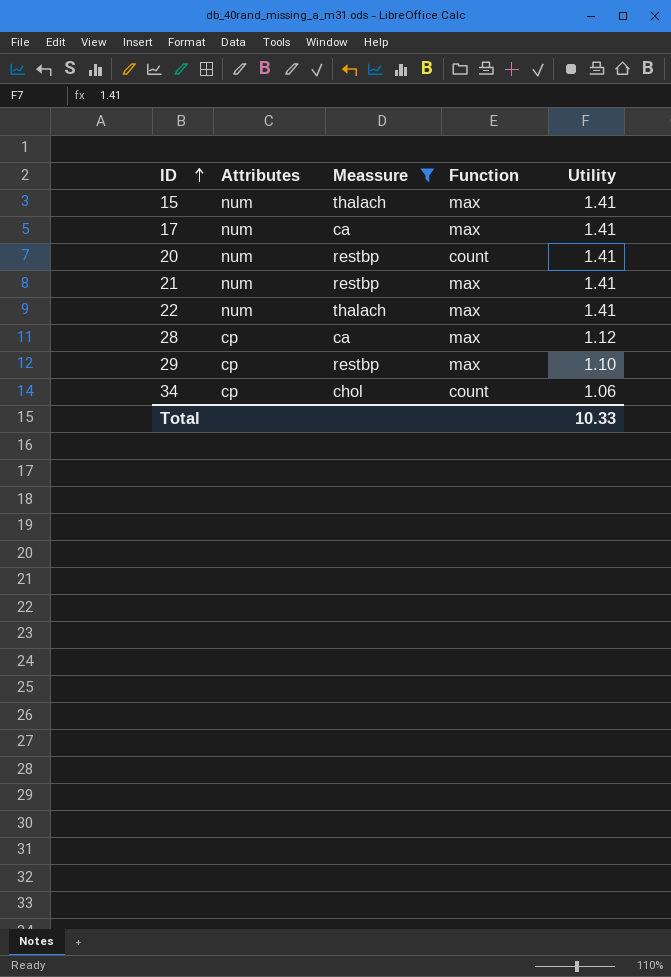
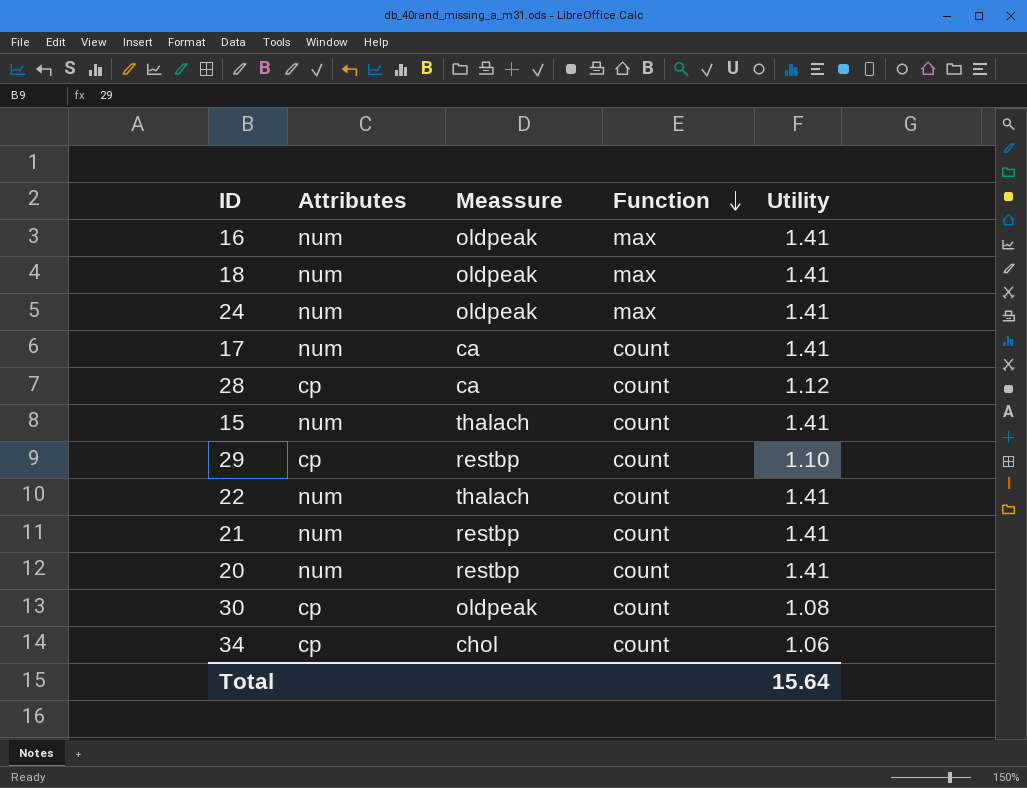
filter: Meassure != oldpeak -> none
row order: ID ascending -> Function descending
17 | Function: max -> count
28 | Function: max -> count
15 | Function: max -> count
29 | Function: max -> count
22 | Function: max -> count
21 | Function: max -> count
Total | Utility: 10.33 -> 15.64

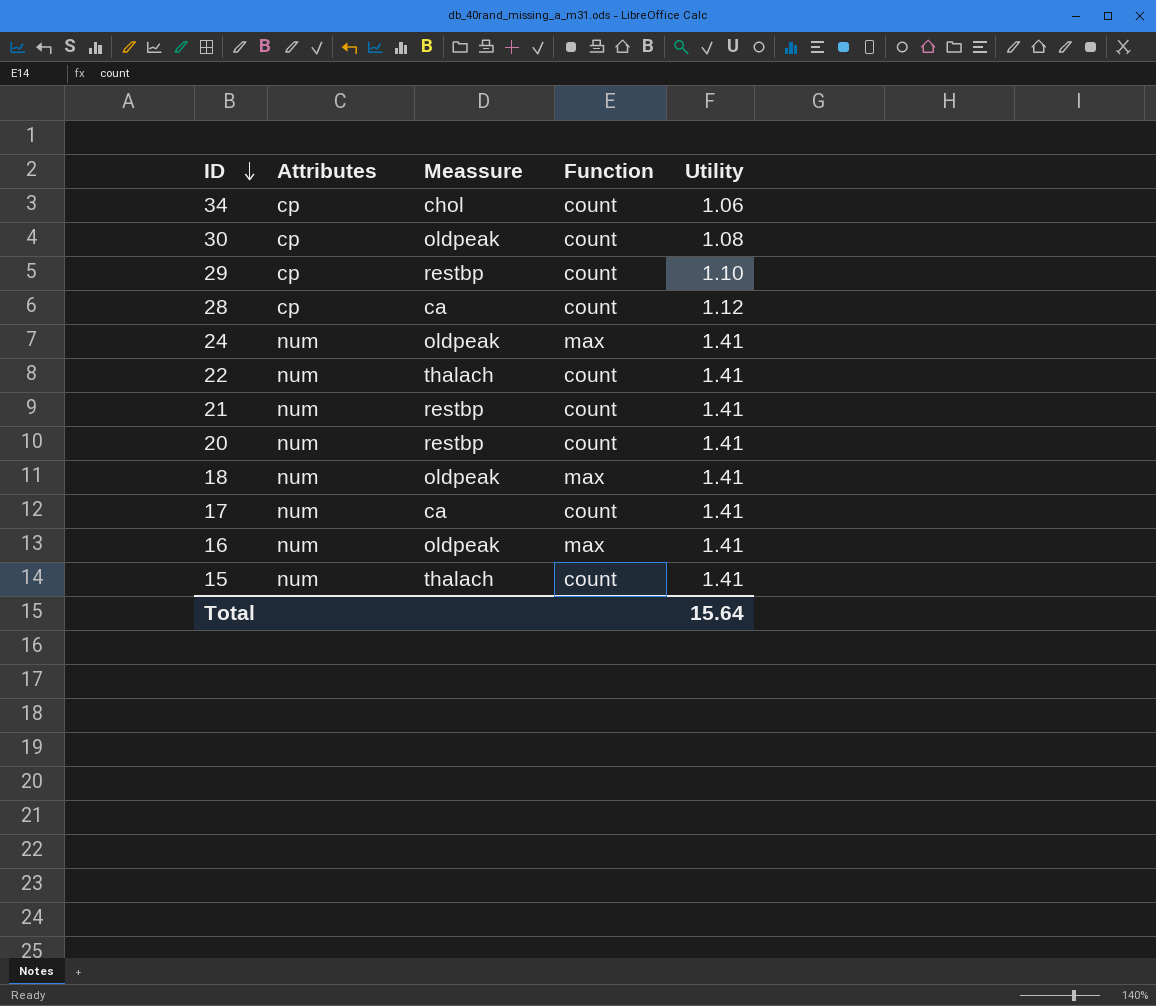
row order: Function descending -> ID descending

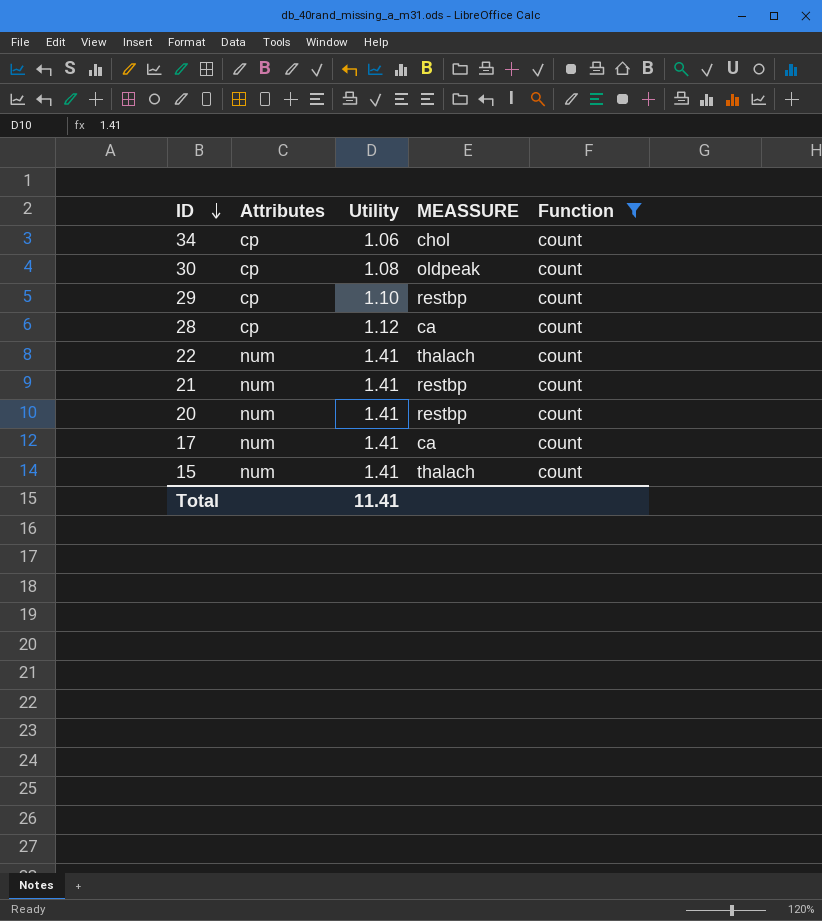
filter: none -> Function = count
column Utility | position: 5 -> 3
column name: Meassure -> MEASSURE
Total | Utility: 15.64 -> 11.41

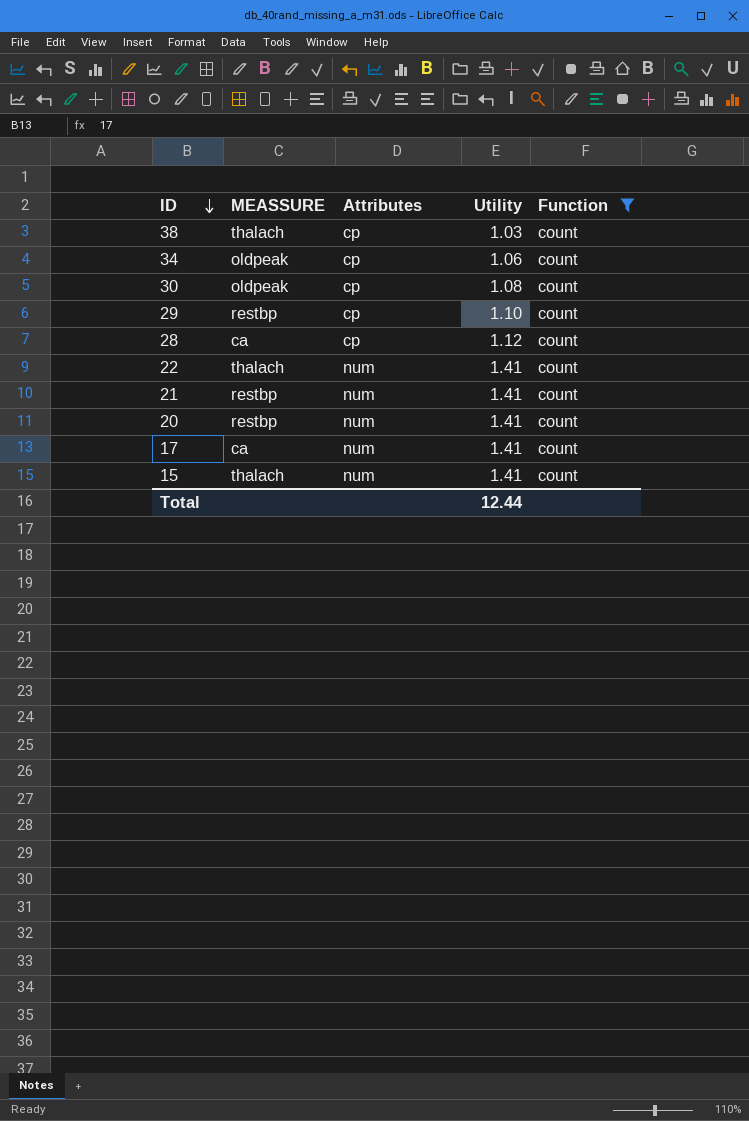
column MEASSURE | position: 4 -> 2
row 38: none -> thalach | cp | 1.03 | count
34 | MEASSURE: chol -> oldpeak
Total | Utility: 11.41 -> 12.44

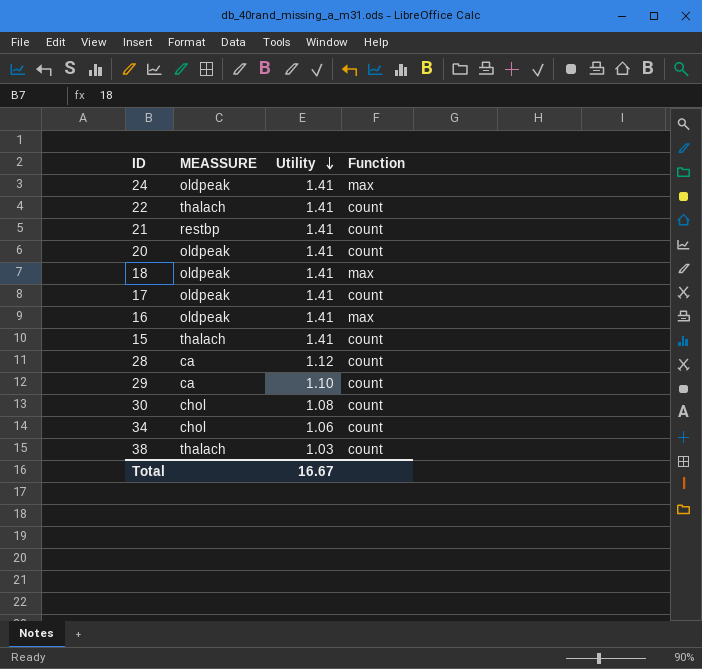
filter: Function = count -> none
row order: ID descending -> Utility descending
column Attributes | position: 3 -> none
20 | MEASSURE: restbp -> oldpeak
17 | MEASSURE: ca -> oldpeak
29 | MEASSURE: restbp -> ca
30 | MEASSURE: oldpeak -> chol
34 | MEASSURE: oldpeak -> chol
Total | Utility: 12.44 -> 16.67

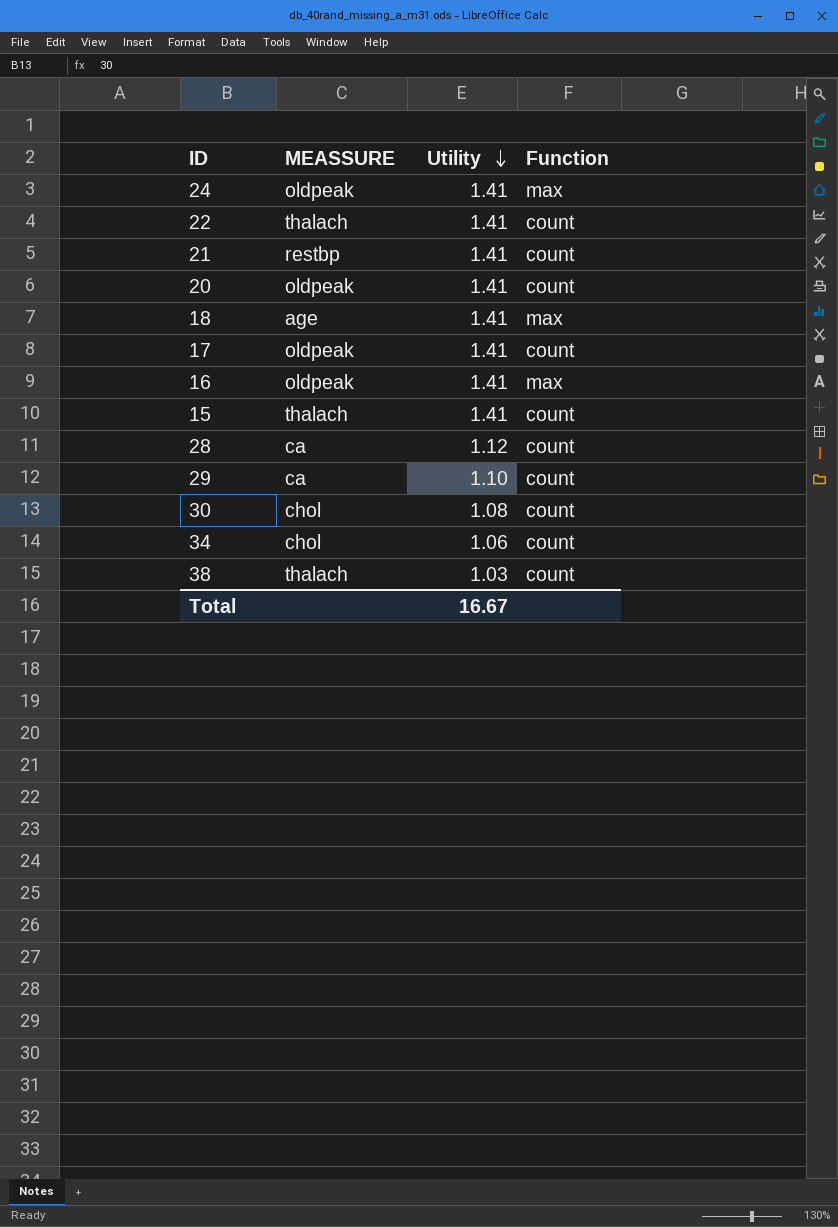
18 | MEASSURE: oldpeak -> age

